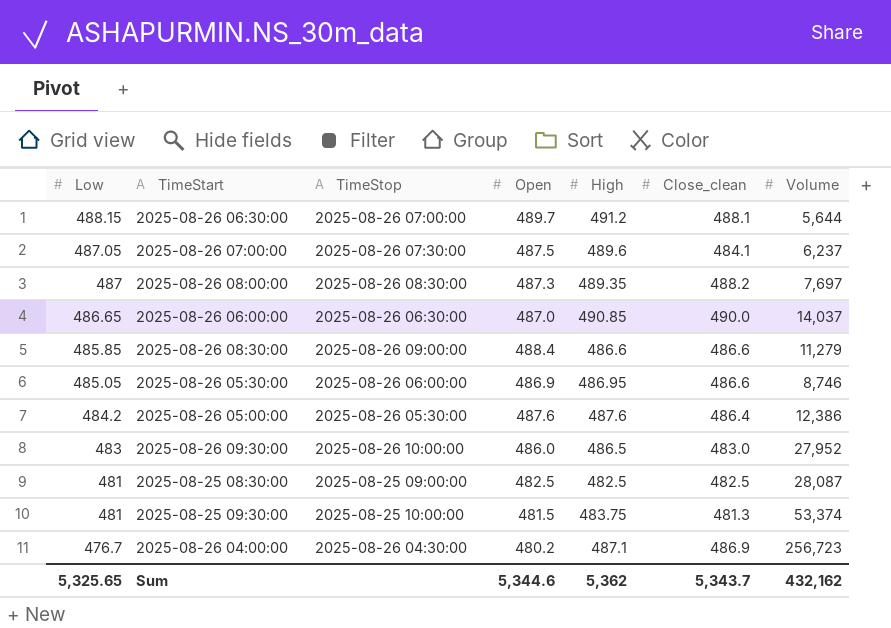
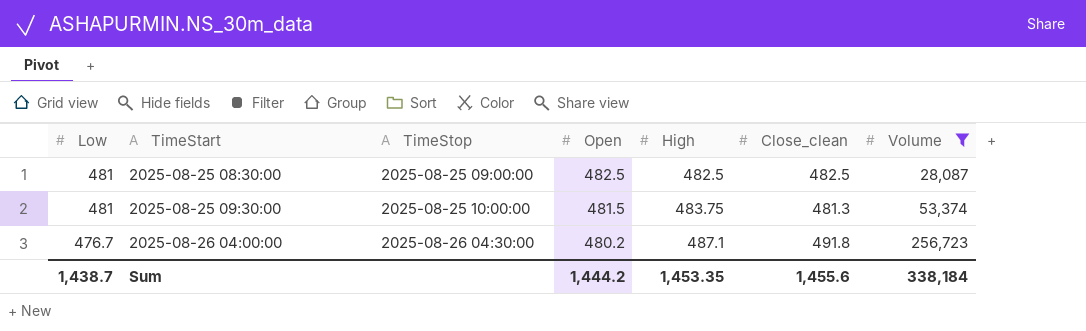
filter: none -> Volume >= 28,087
2025-08-26 04:00:00 | Close_clean: 486.9 -> 491.8
Sum | Low: 5,325.65 -> 1,438.7
Sum | Open: 5,344.6 -> 1,444.2
Sum | High: 5,362 -> 1,453.35
Sum | Close_clean: 5,343.7 -> 1,455.6
Sum | Volume: 432,162 -> 338,184

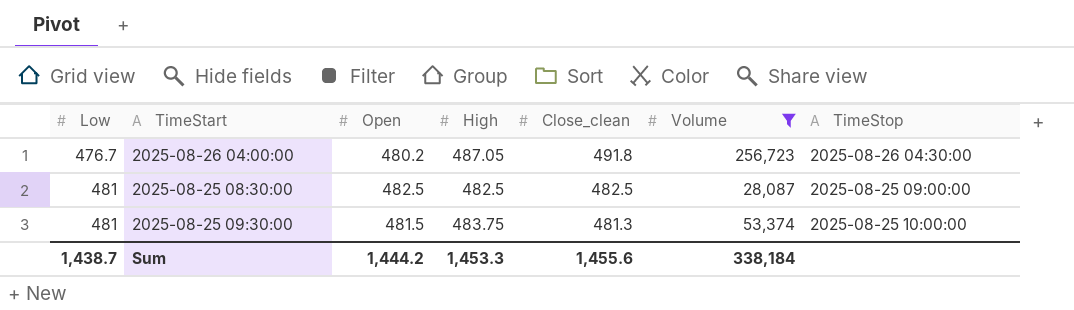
row order: Low descending -> Low ascending
column TimeStop | position: 3 -> 7
2025-08-26 04:00:00 | High: 487.1 -> 487.05
Sum | High: 1,453.35 -> 1,453.3

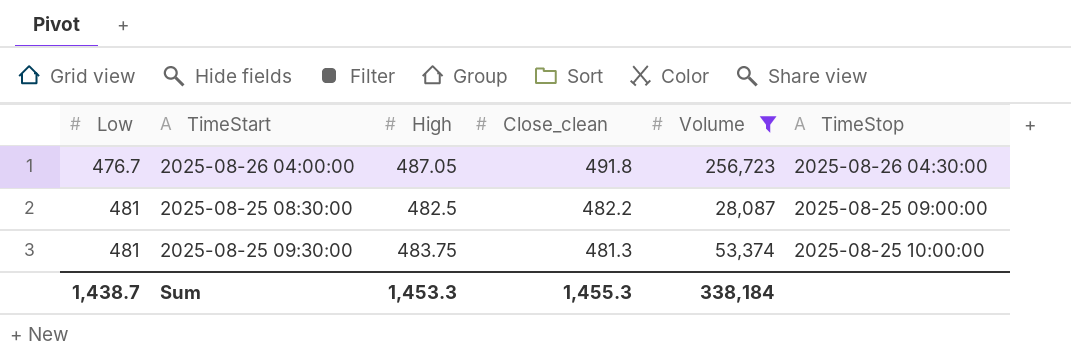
column Open | position: 3 -> none
2025-08-25 08:30:00 | Close_clean: 482.5 -> 482.2
Sum | Close_clean: 1,455.6 -> 1,455.3

